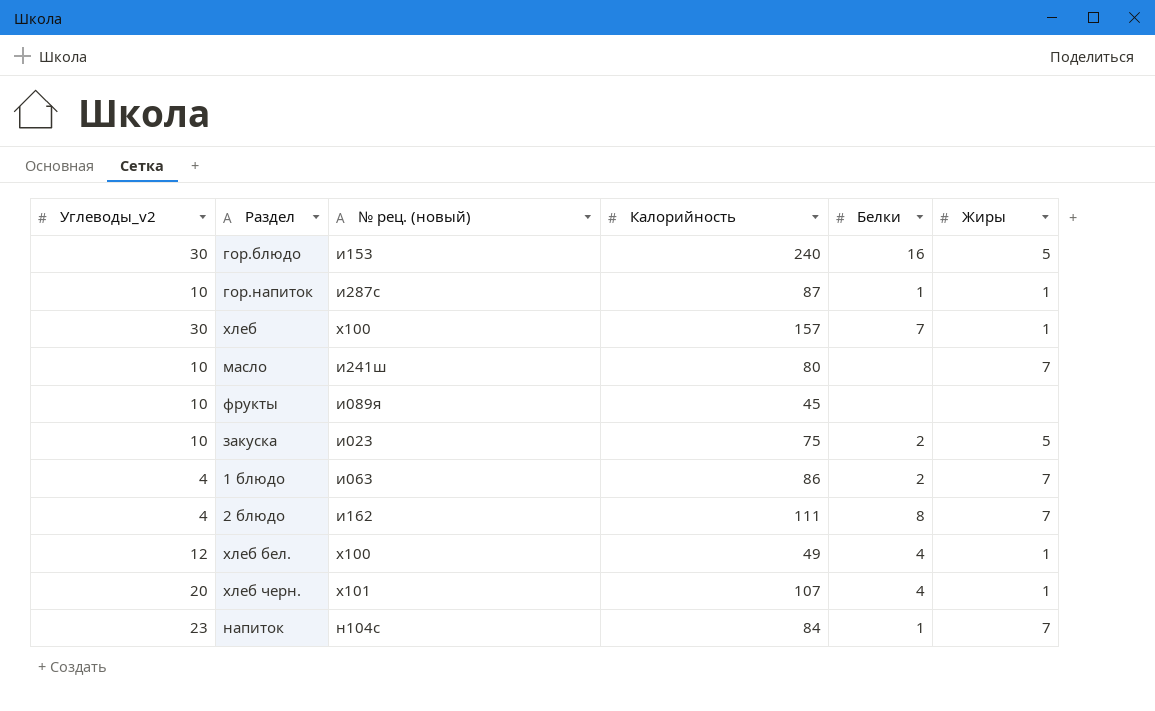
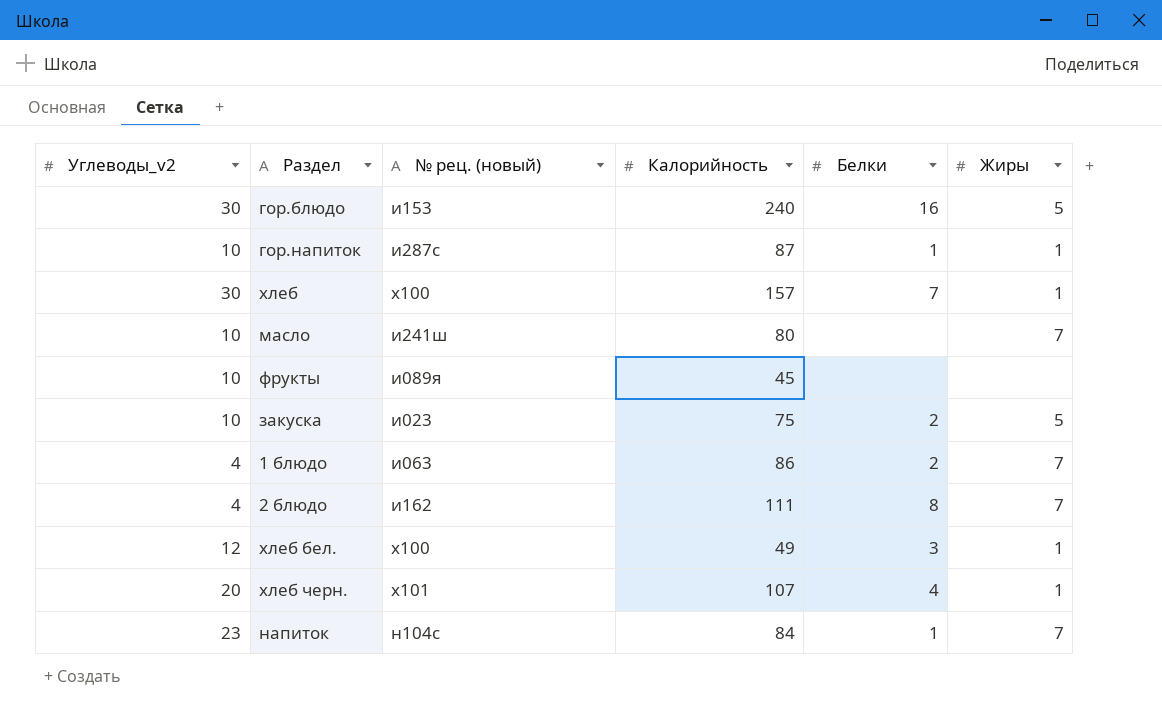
хлеб бел. | Белки: 4 -> 3

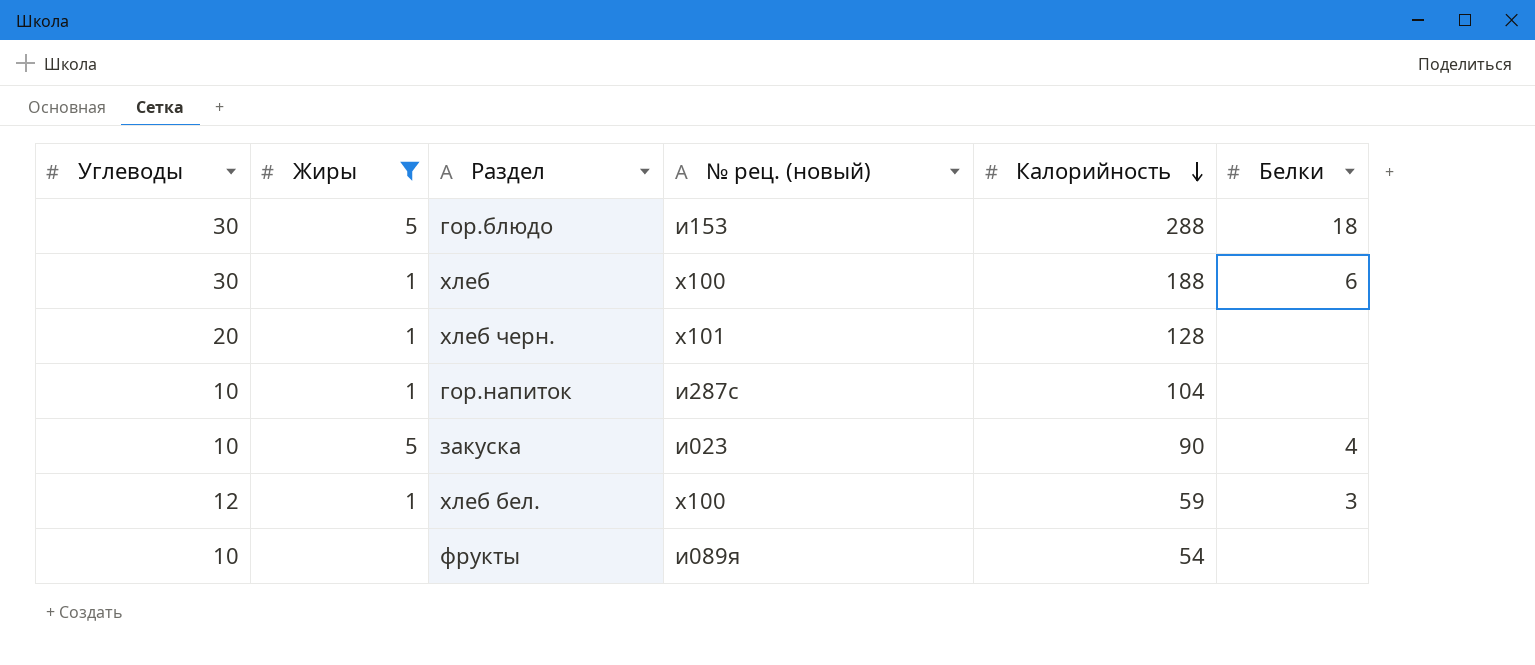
filter: none -> Жиры != 7
row order: none -> Калорийность descending
column name: Углеводы_v2 -> Углеводы
column Жиры | position: 6 -> 2
гор.блюдо | Калорийность: 240 -> 288
гор.блюдо | Белки: 16 -> 18
хлеб | Калорийность: 157 -> 188
хлеб | Белки: 7 -> 6
хлеб черн. | Калорийность: 107 -> 128
хлеб черн. | Белки: 4 -> none
гор.напиток | Калорийность: 87 -> 104
гор.напиток | Белки: 1 -> none
закуска | Калорийность: 75 -> 90
закуска | Белки: 2 -> 4
хлеб бел. | Калорийность: 49 -> 59
фрукты | Калорийность: 45 -> 54

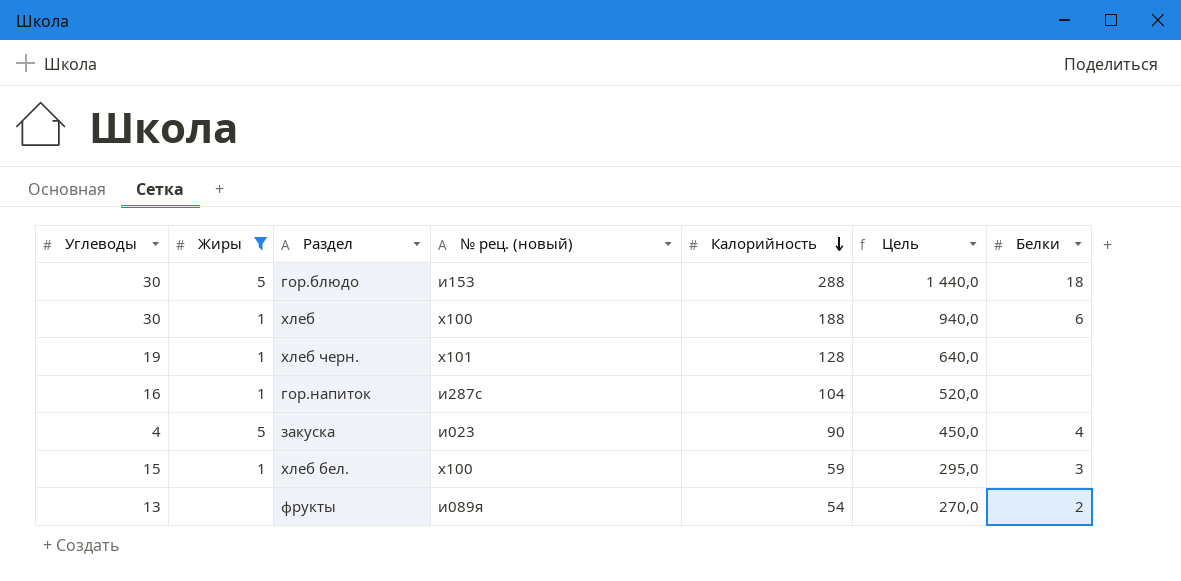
column Цель | formula: none -> [Калорийность] * 5
хлеб черн. | Углеводы: 20 -> 19
гор.напиток | Углеводы: 10 -> 16
закуска | Углеводы: 10 -> 4
хлеб бел. | Углеводы: 12 -> 15
фрукты | Углеводы: 10 -> 13
фрукты | Белки: none -> 2

